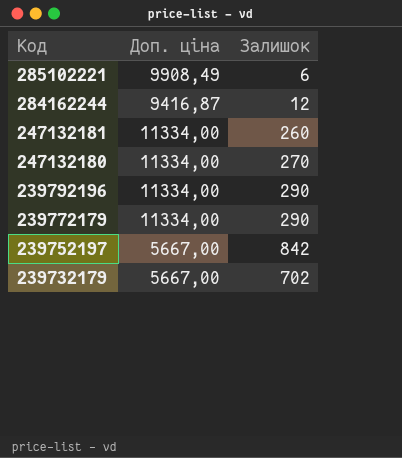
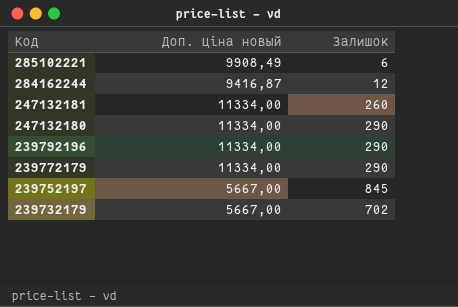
column name: Доп. ціна -> Доп. ціна новый
247132180 | Залишок: 270 -> 290
239752197 | Залишок: 842 -> 845

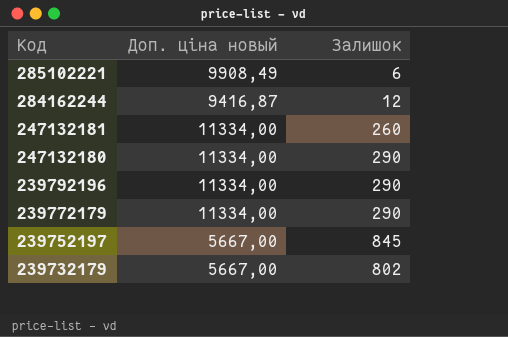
239732179 | Залишок: 702 -> 802

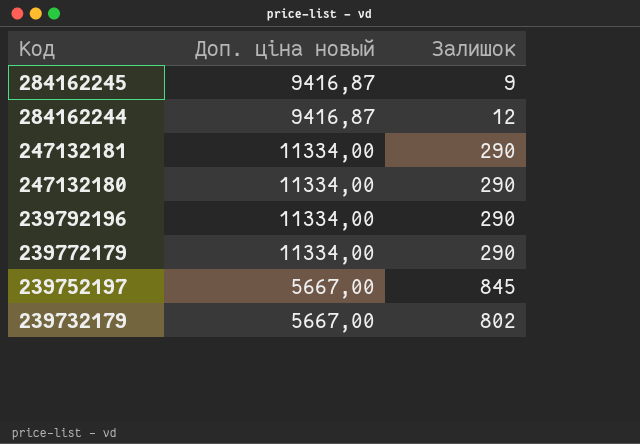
row 285102221: 9908,49 | 6 -> none
row 284162245: none -> 9416,87 | 9
247132181 | Залишок: 260 -> 290

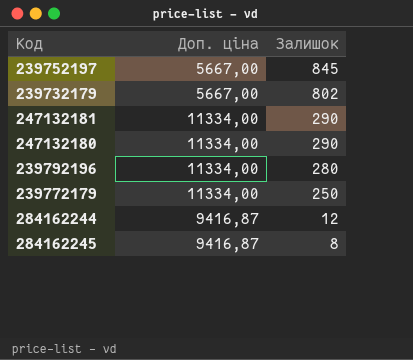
row order: Код descending -> Залишок descending
column name: Доп. ціна новый -> Доп. ціна
239792196 | Залишок: 290 -> 280
239772179 | Залишок: 290 -> 250
284162245 | Залишок: 9 -> 8

